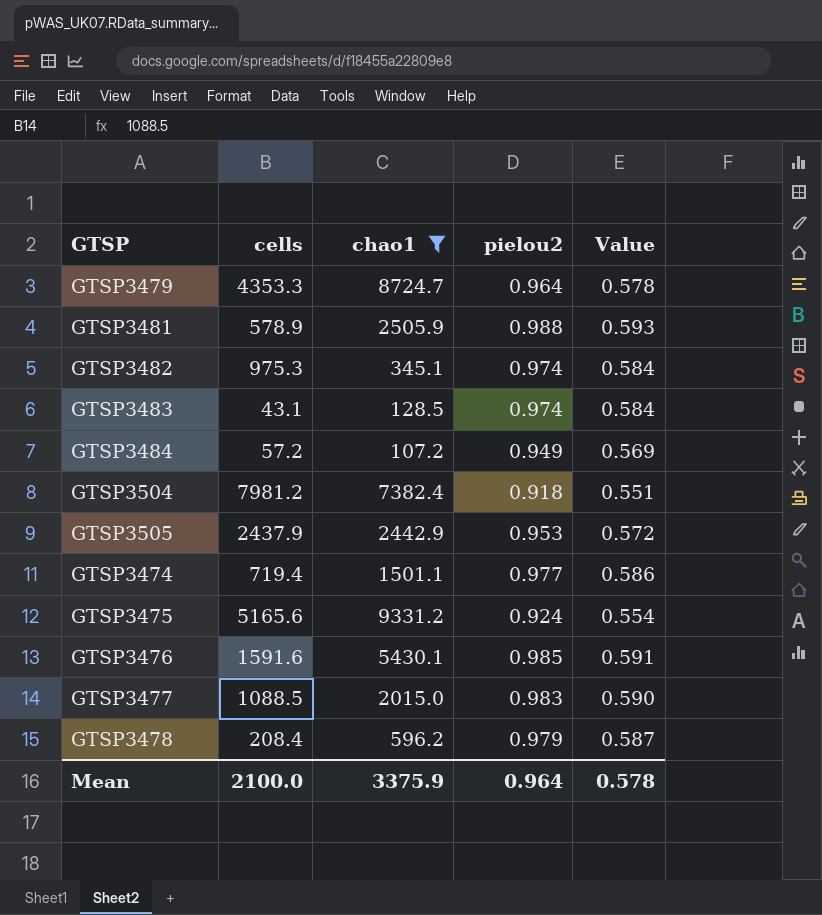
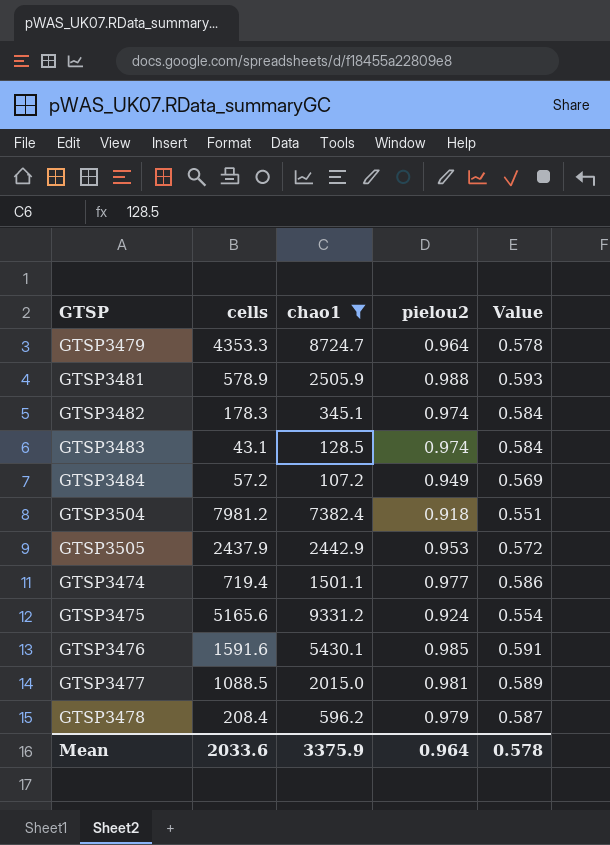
GTSP3482 | cells: 975.3 -> 178.3
GTSP3477 | pielou2: 0.983 -> 0.981
GTSP3477 | Value: 0.590 -> 0.589
Mean | cells: 2100.0 -> 2033.6

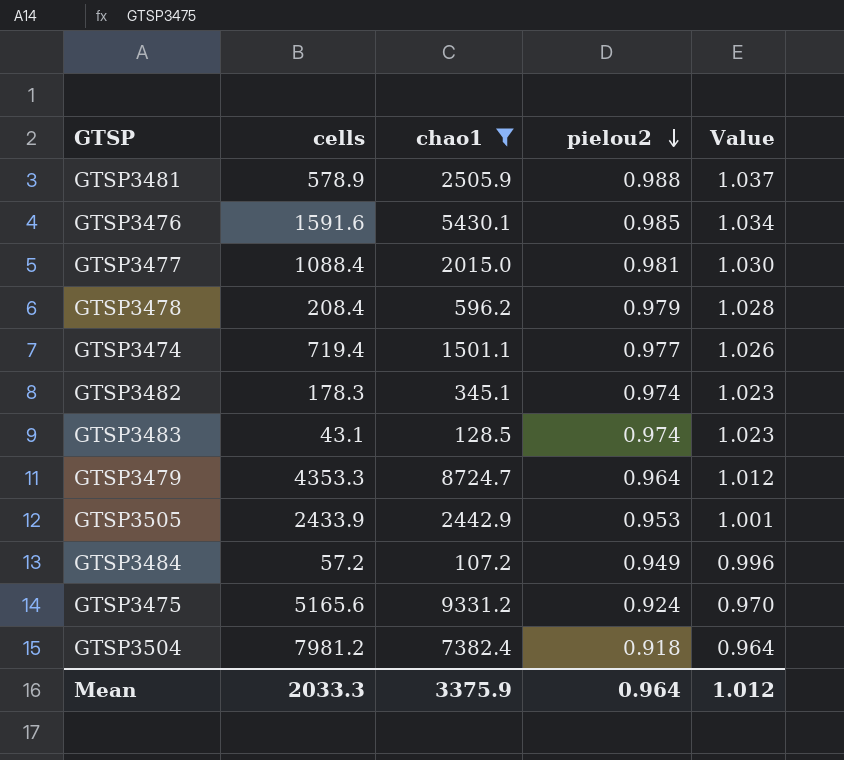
row order: none -> pielou2 descending
column Value | formula: [pielou2] * 0.6 -> [pielou2] * 1.05
GTSP3477 | cells: 1088.5 -> 1088.4
GTSP3505 | cells: 2437.9 -> 2433.9
Mean | cells: 2033.6 -> 2033.3
Mean | Value: 0.578 -> 1.012

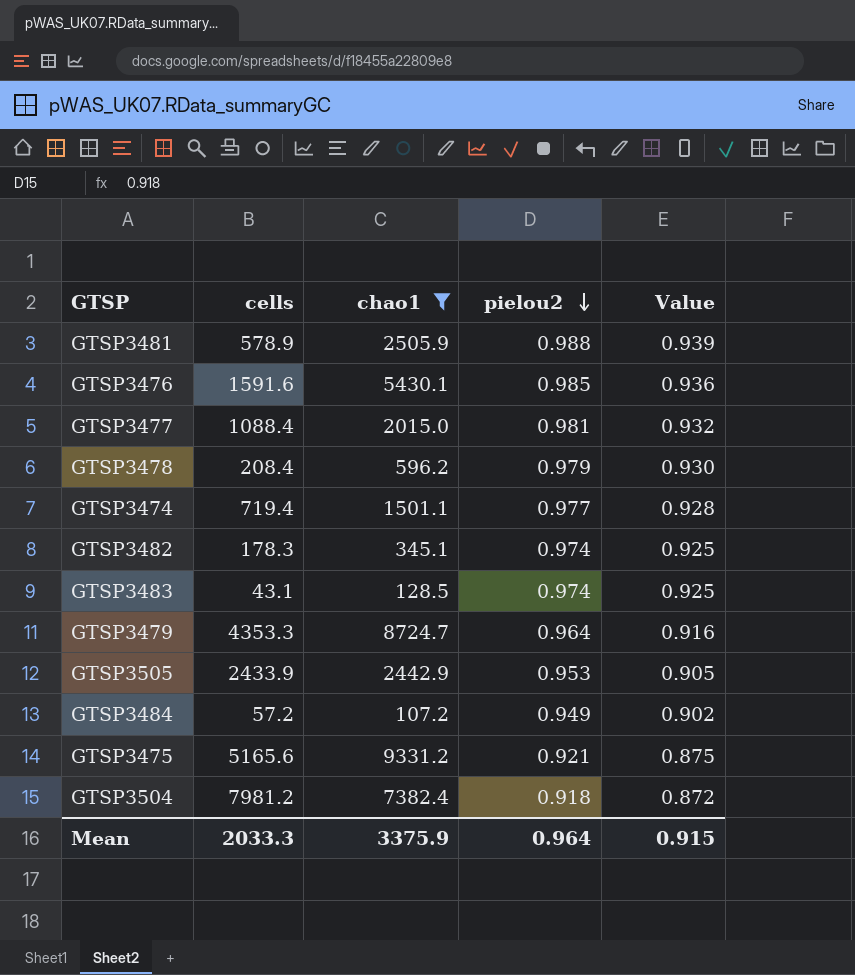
column Value | formula: [pielou2] * 1.05 -> [pielou2] * 0.95
GTSP3475 | pielou2: 0.924 -> 0.921
Mean | Value: 1.012 -> 0.915

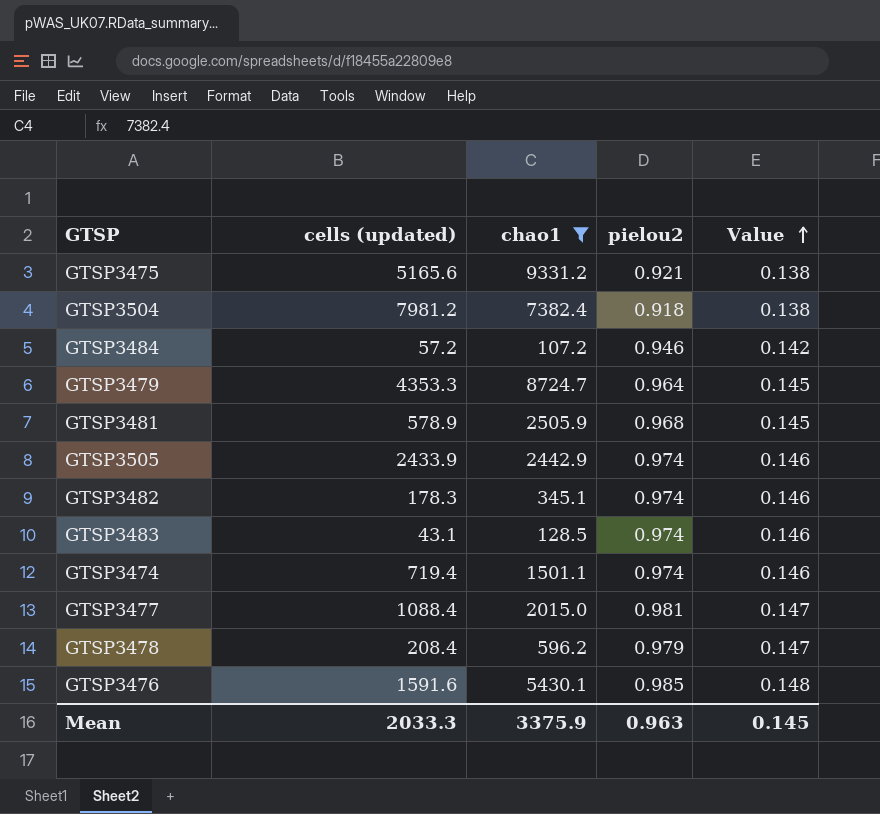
row order: pielou2 descending -> Value ascending
column name: cells -> cells (updated)
column Value | formula: [pielou2] * 0.95 -> [pielou2] * 0.15
GTSP3484 | pielou2: 0.949 -> 0.946
GTSP3481 | pielou2: 0.988 -> 0.968
GTSP3505 | pielou2: 0.953 -> 0.974
GTSP3474 | pielou2: 0.977 -> 0.974
Mean | pielou2: 0.964 -> 0.963
Mean | Value: 0.915 -> 0.145

